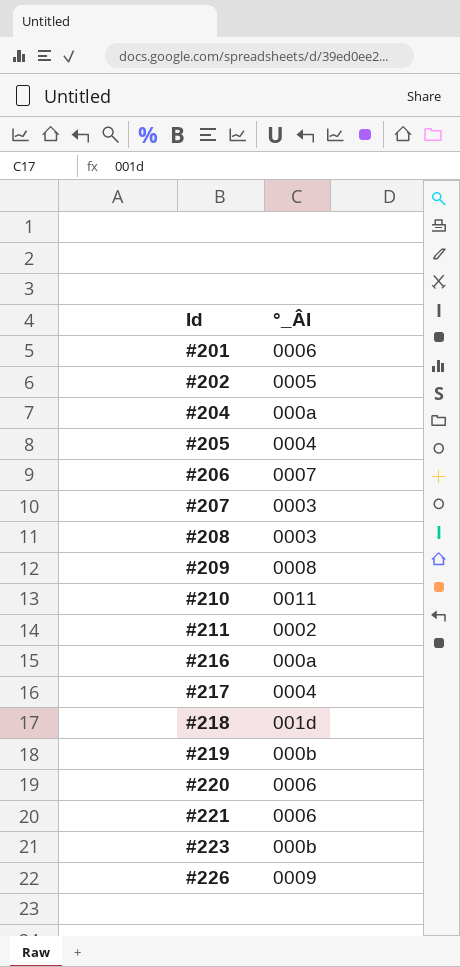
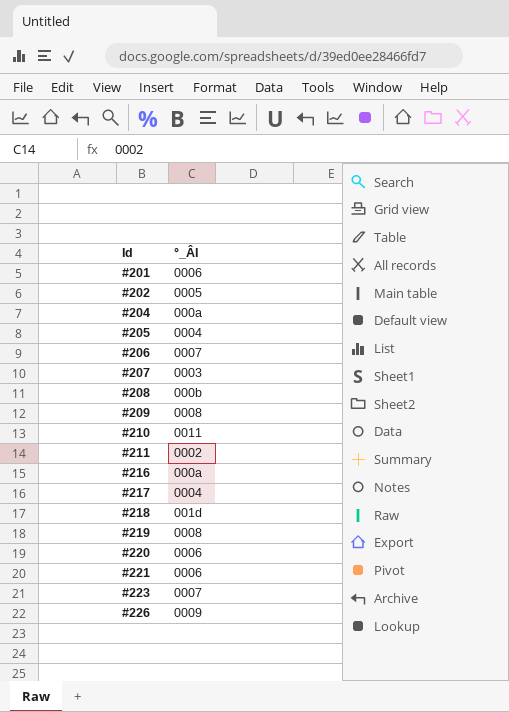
#208 | °_ÂI: 0003 -> 000b
#219 | °_ÂI: 000b -> 0008
#223 | °_ÂI: 000b -> 0007

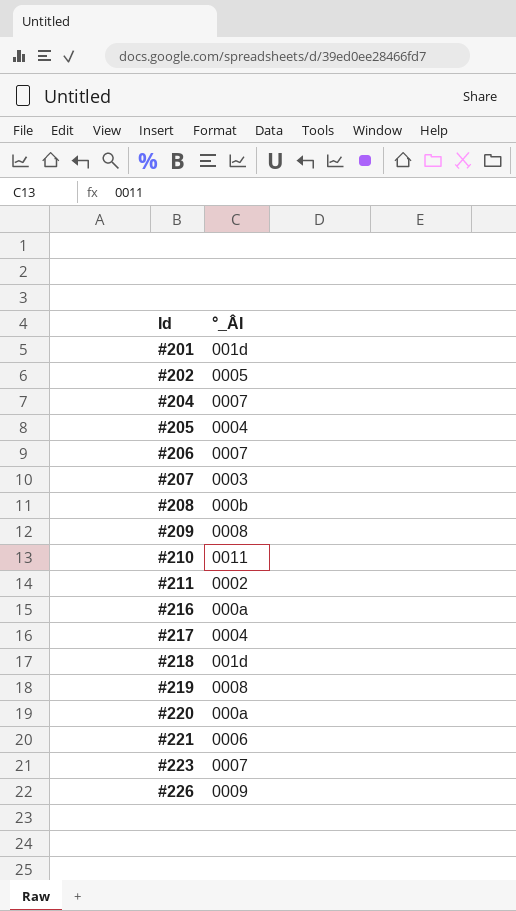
#201 | °_ÂI: 0006 -> 001d
#204 | °_ÂI: 000a -> 0007
#220 | °_ÂI: 0006 -> 000a

